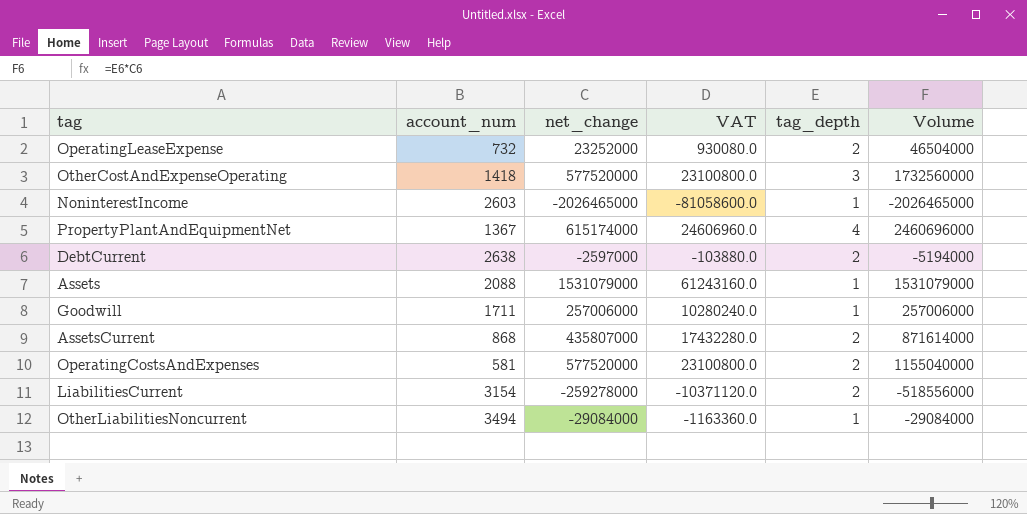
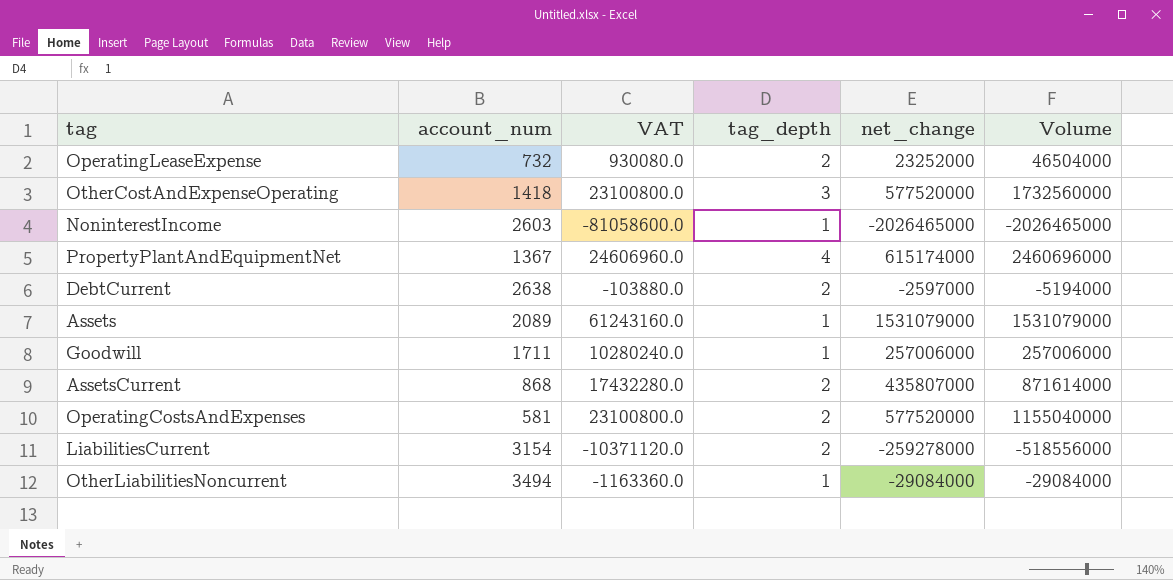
column net_change | position: 3 -> 5
Assets | account_num: 2088 -> 2089

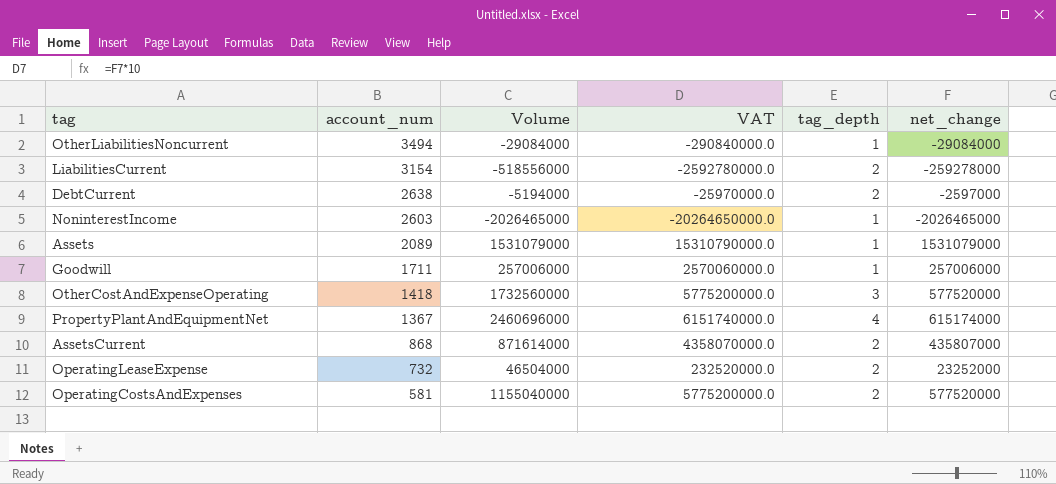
row order: none -> account_num descending
column Volume | position: 6 -> 3
column VAT | formula: [net_change] * 0.04 -> [net_change] * 10

